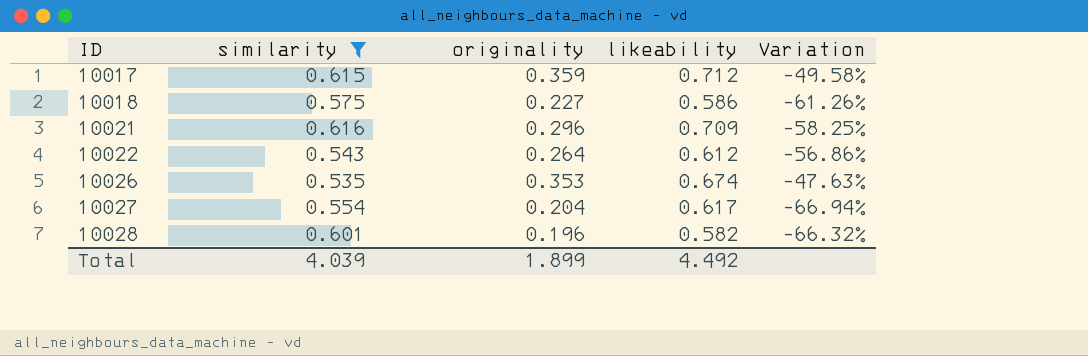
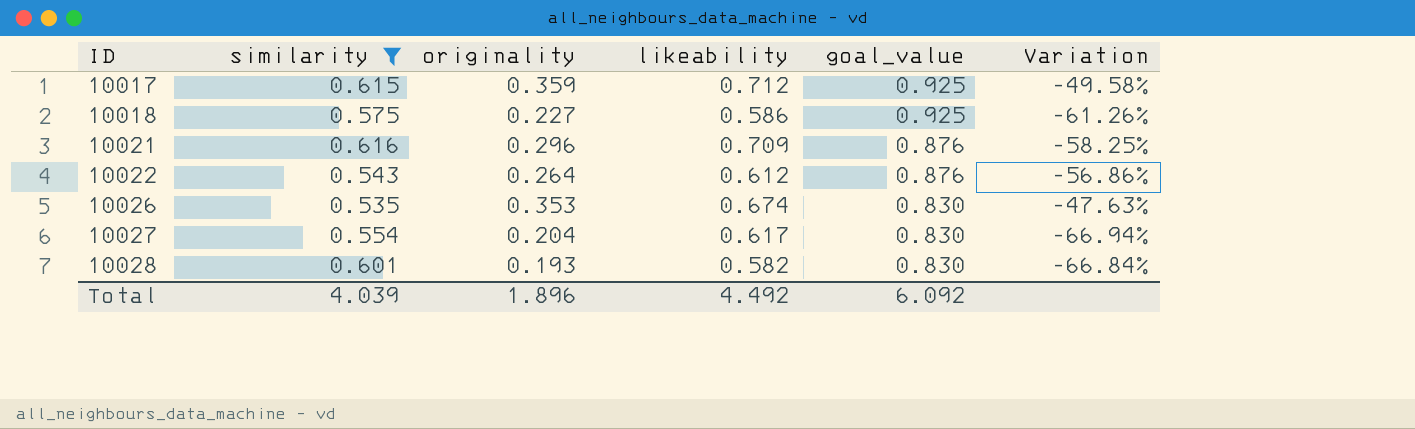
column goal_value | position: none -> 5
10028 | originality: 0.196 -> 0.193
10028 | Variation: -66.32% -> -66.84%
Total | originality: 1.899 -> 1.896

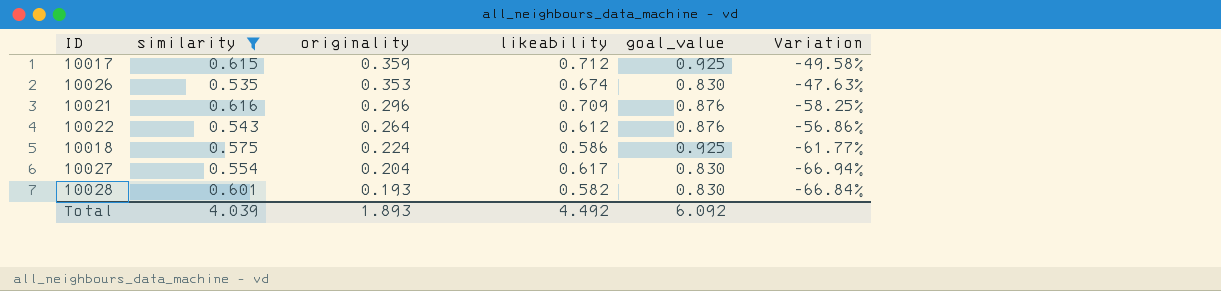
row order: ID ascending -> originality descending
10018 | originality: 0.227 -> 0.224
10018 | Variation: -61.26% -> -61.77%
Total | originality: 1.896 -> 1.893

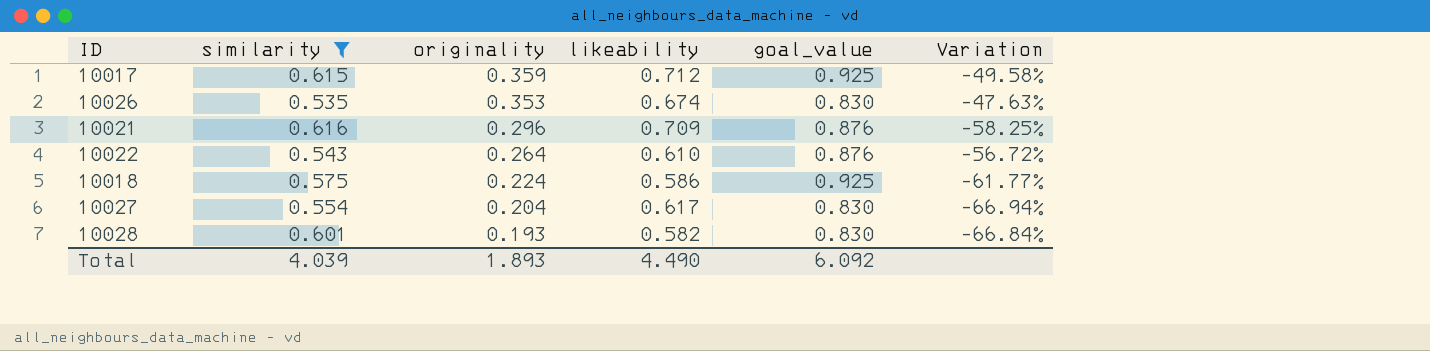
10022 | likeability: 0.612 -> 0.610
10022 | Variation: -56.86% -> -56.72%
Total | likeability: 4.492 -> 4.490

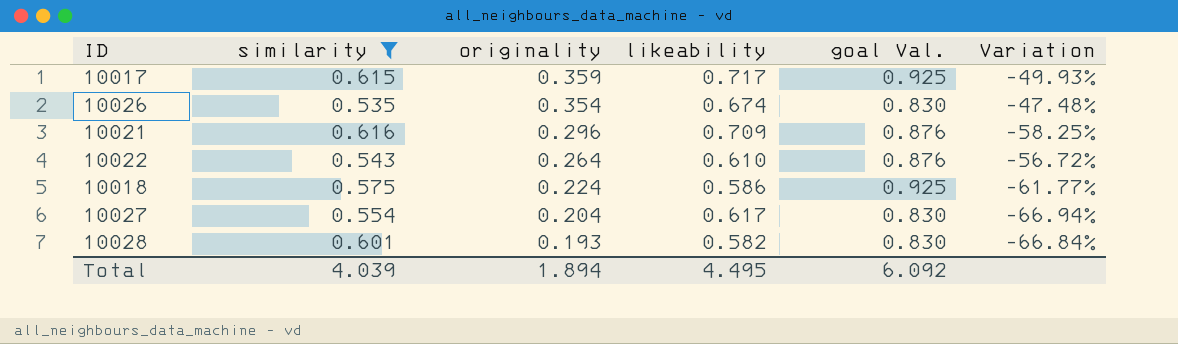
column name: goal_value -> goal Val.
10017 | likeability: 0.712 -> 0.717
10017 | Variation: -49.58% -> -49.93%
10026 | originality: 0.353 -> 0.354
10026 | Variation: -47.63% -> -47.48%
Total | originality: 1.893 -> 1.894
Total | likeability: 4.490 -> 4.495

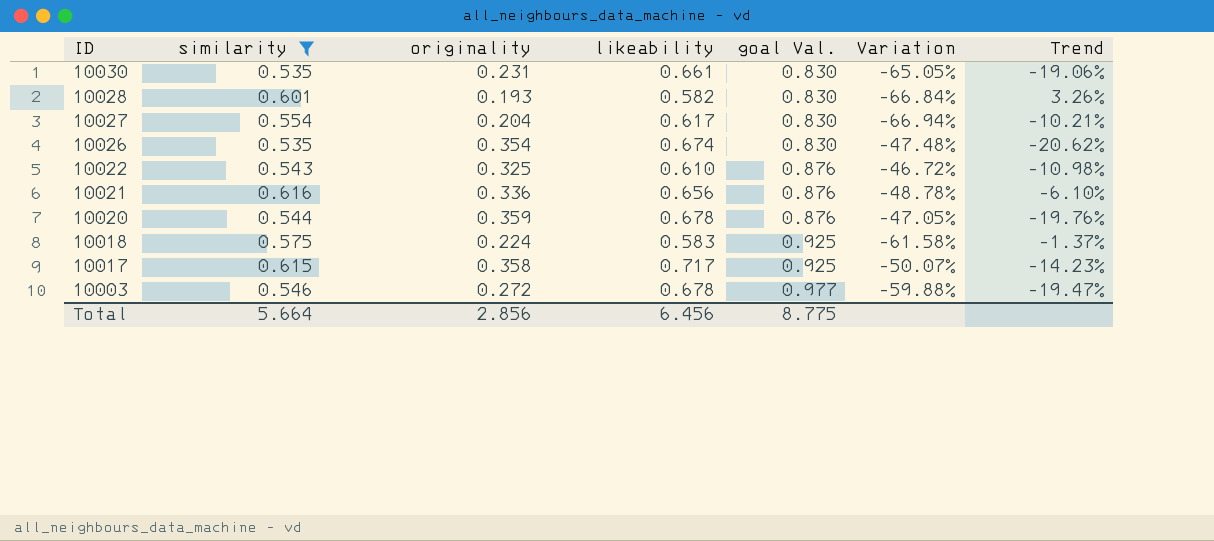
row order: originality descending -> ID descending
column Trend | formula: none -> ([similarity] - [likeability]) / [likeability]
row 10030: none -> 0.535 | 0.231 | 0.661 | 0.830 | -65.05% | -19.06%
10022 | originality: 0.264 -> 0.325
10022 | Variation: -56.72% -> -46.72%
10021 | originality: 0.296 -> 0.336
10021 | likeability: 0.709 -> 0.656
10021 | Variation: -58.25% -> -48.78%
row 10020: none -> 0.544 | 0.359 | 0.678 | 0.876 | -47.05% | -19.76%
10018 | likeability: 0.586 -> 0.583
10018 | Variation: -61.77% -> -61.58%
10017 | originality: 0.359 -> 0.358
10017 | Variation: -49.93% -> -50.07%
row 10003: none -> 0.546 | 0.272 | 0.678 | 0.977 | -59.88% | -19.47%
Total | similarity: 4.039 -> 5.664
Total | originality: 1.894 -> 2.856
Total | likeability: 4.495 -> 6.456
Total | goal Val.: 6.092 -> 8.775

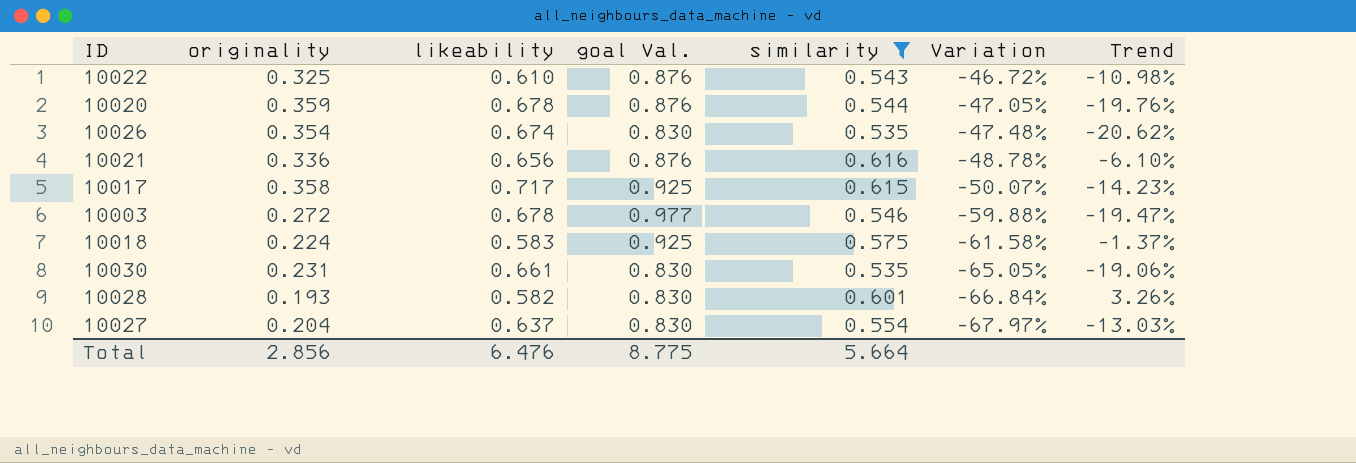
row order: ID descending -> Variation descending
column similarity | position: 2 -> 5
10027 | likeability: 0.617 -> 0.637
10027 | Variation: -66.94% -> -67.97%
10027 | Trend: -10.21% -> -13.03%
Total | likeability: 6.456 -> 6.476

